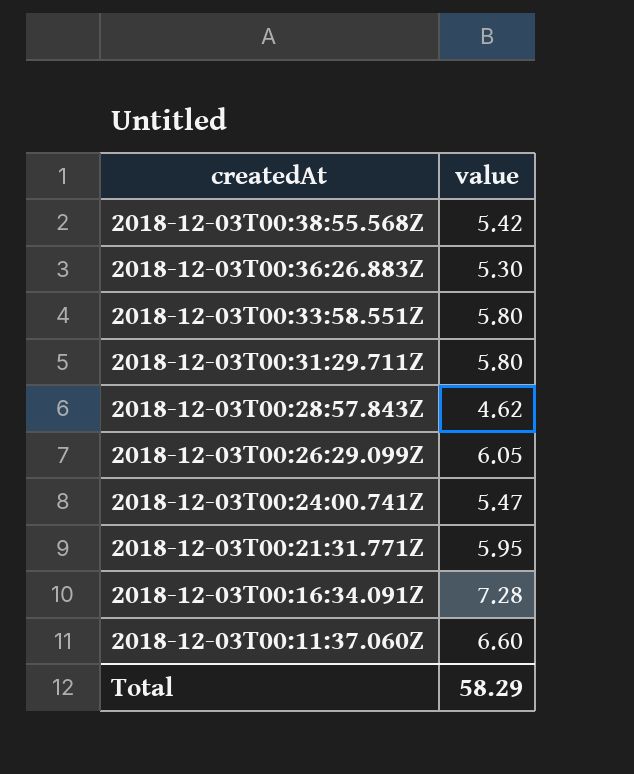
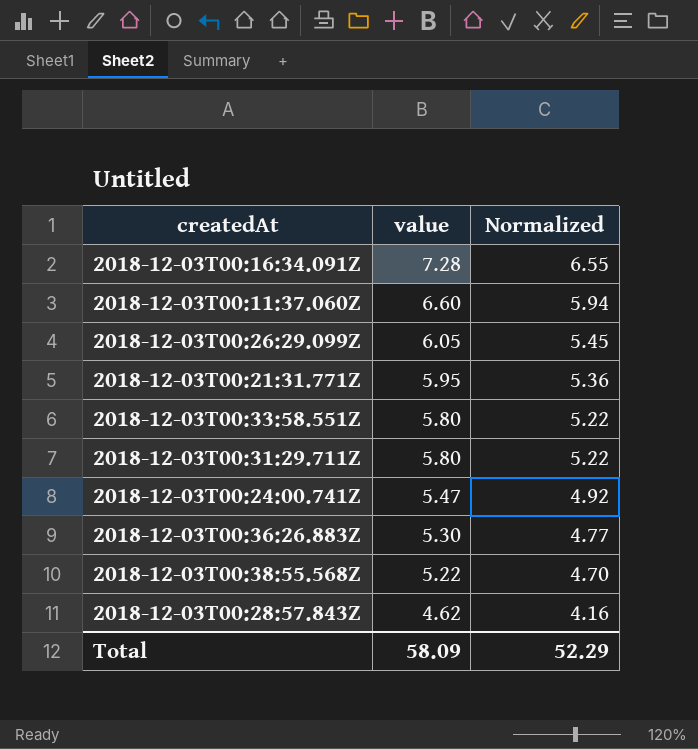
row order: createdAt descending -> value descending
column Normalized | formula: none -> [value] * 0.9
2018-12-03T00:38:55.568Z | value: 5.42 -> 5.22
Total | value: 58.29 -> 58.09

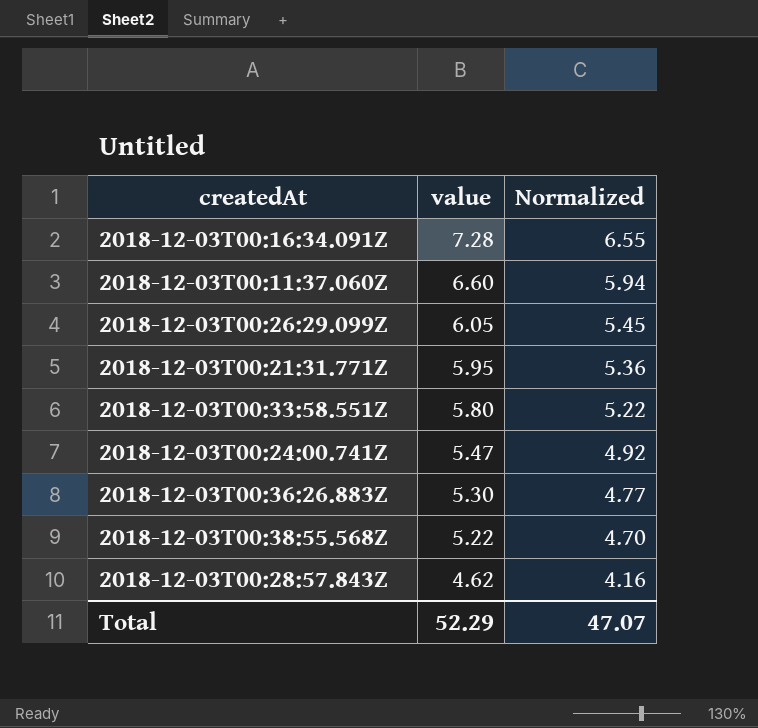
row 2018-12-03T00:31:29.711Z: 5.80 | 5.22 -> none
Total | value: 58.09 -> 52.29
Total | Normalized: 52.29 -> 47.07

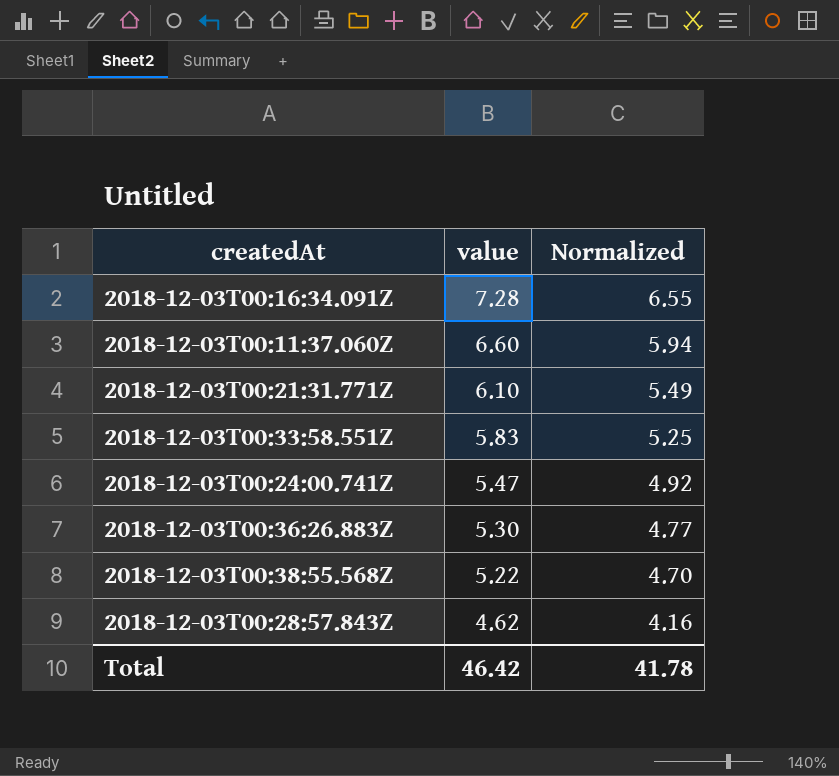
row 2018-12-03T00:26:29.099Z: 6.05 | 5.45 -> none
2018-12-03T00:21:31.771Z | value: 5.95 -> 6.10
2018-12-03T00:21:31.771Z | Normalized: 5.36 -> 5.49
2018-12-03T00:33:58.551Z | value: 5.80 -> 5.83
2018-12-03T00:33:58.551Z | Normalized: 5.22 -> 5.25
Total | value: 52.29 -> 46.42
Total | Normalized: 47.07 -> 41.78

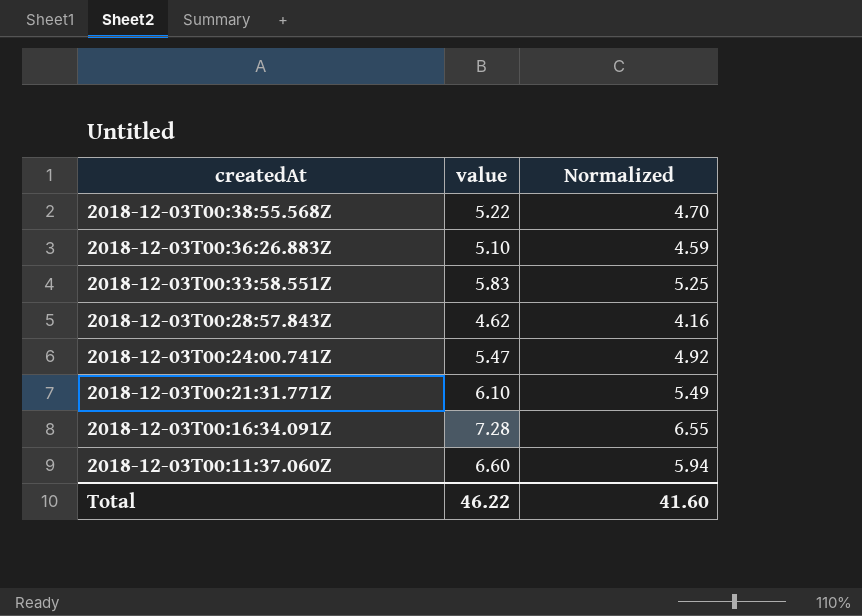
row order: value descending -> createdAt descending
2018-12-03T00:36:26.883Z | value: 5.30 -> 5.10
2018-12-03T00:36:26.883Z | Normalized: 4.77 -> 4.59
Total | value: 46.42 -> 46.22
Total | Normalized: 41.78 -> 41.60

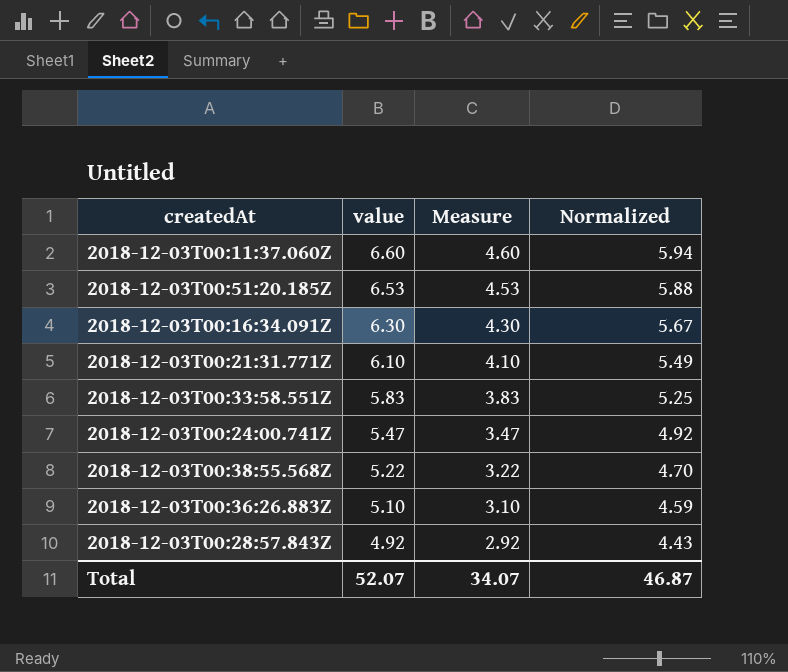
row order: createdAt descending -> value descending
column Measure | formula: none -> [value] - 2
row 2018-12-03T00:51:20.185Z: none -> 6.53 | 4.53 | 5.88
2018-12-03T00:16:34.091Z | value: 7.28 -> 6.30
2018-12-03T00:16:34.091Z | Normalized: 6.55 -> 5.67
2018-12-03T00:28:57.843Z | value: 4.62 -> 4.92
2018-12-03T00:28:57.843Z | Normalized: 4.16 -> 4.43
Total | value: 46.22 -> 52.07
Total | Normalized: 41.60 -> 46.87

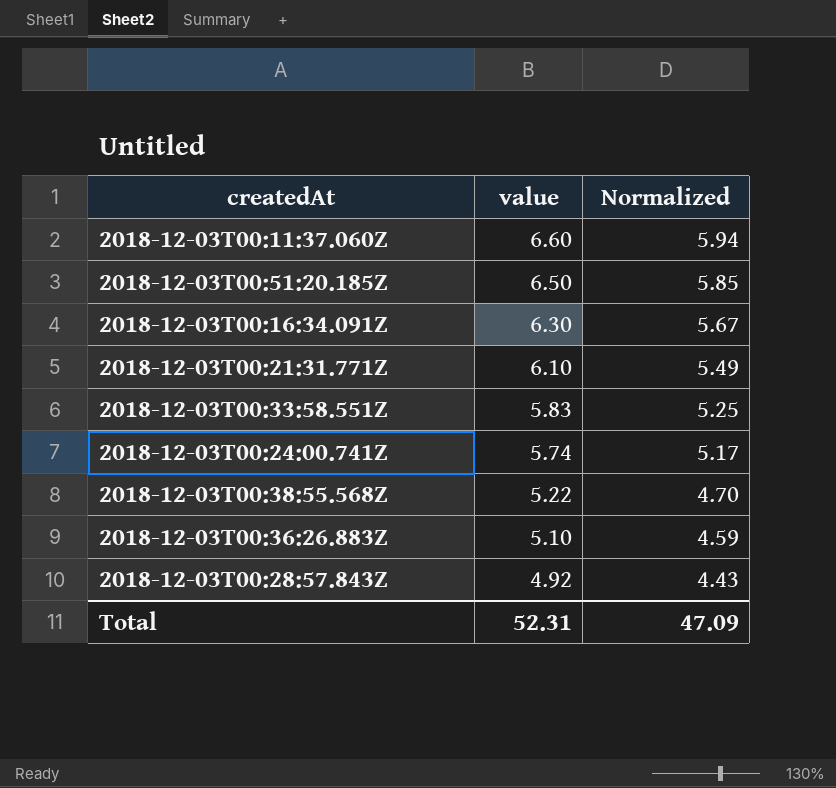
column Measure | formula: [value] - 2 -> none
2018-12-03T00:51:20.185Z | value: 6.53 -> 6.50
2018-12-03T00:51:20.185Z | Normalized: 5.88 -> 5.85
2018-12-03T00:24:00.741Z | value: 5.47 -> 5.74
2018-12-03T00:24:00.741Z | Normalized: 4.92 -> 5.17
Total | value: 52.07 -> 52.31
Total | Normalized: 46.87 -> 47.09

